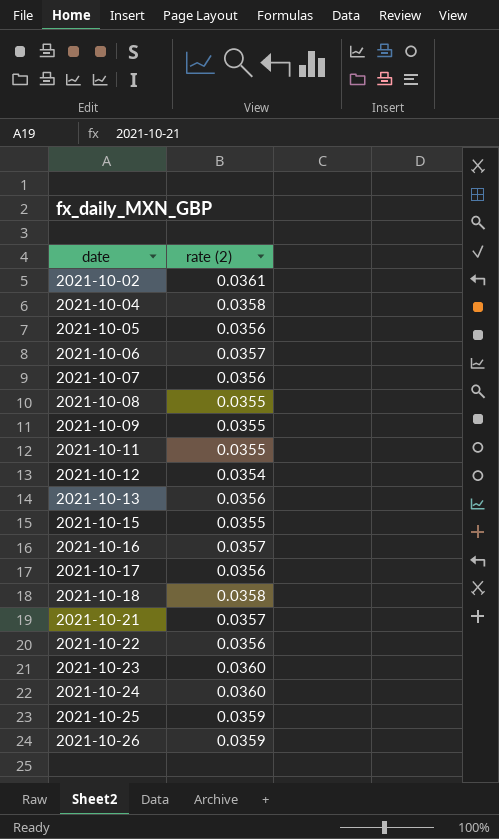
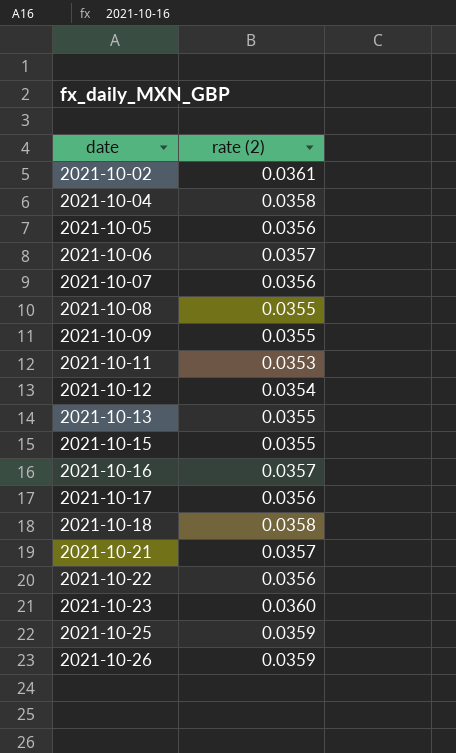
row 2021-10-24: 0.0360 -> none
2021-10-11 | rate (2): 0.0355 -> 0.0353
2021-10-13 | rate (2): 0.0356 -> 0.0355

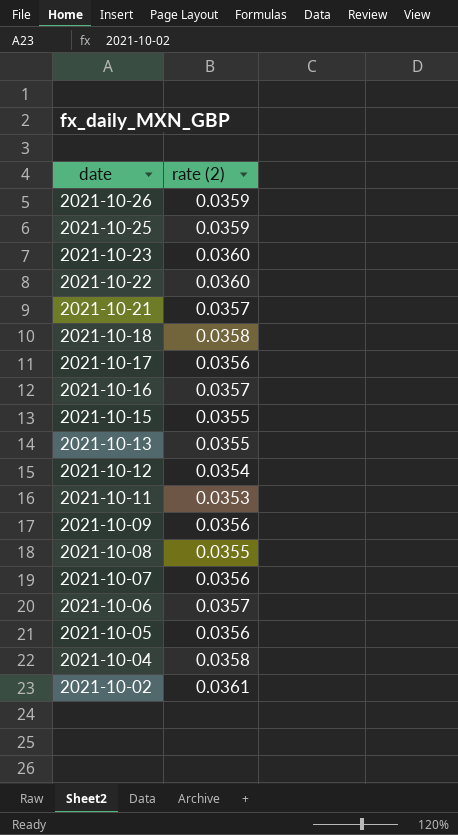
row order: date ascending -> date descending
2021-10-22 | rate (2): 0.0356 -> 0.0360
2021-10-09 | rate (2): 0.0355 -> 0.0356

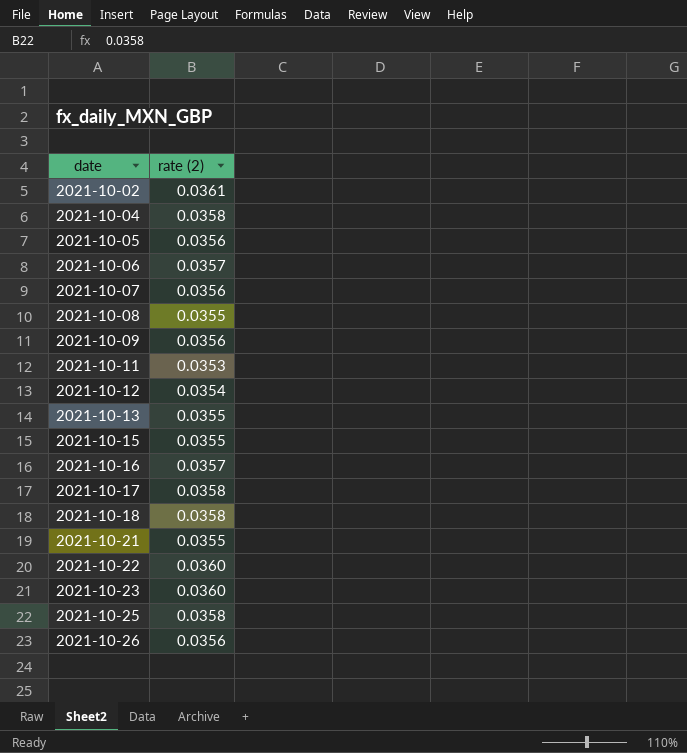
row order: date descending -> date ascending
2021-10-17 | rate (2): 0.0356 -> 0.0358
2021-10-21 | rate (2): 0.0357 -> 0.0355
2021-10-25 | rate (2): 0.0359 -> 0.0358
2021-10-26 | rate (2): 0.0359 -> 0.0356

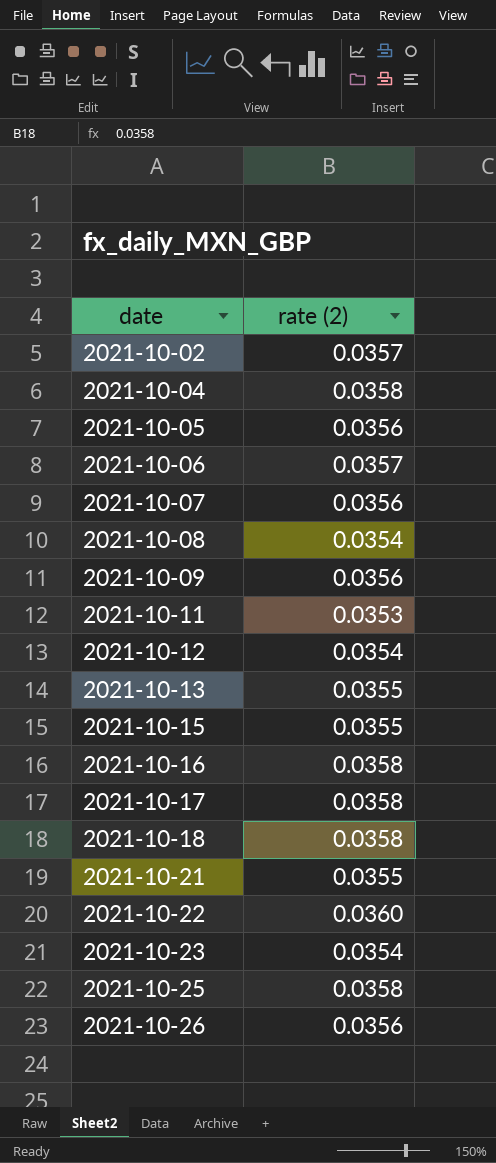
2021-10-02 | rate (2): 0.0361 -> 0.0357
2021-10-08 | rate (2): 0.0355 -> 0.0354
2021-10-16 | rate (2): 0.0357 -> 0.0358
2021-10-23 | rate (2): 0.0360 -> 0.0354

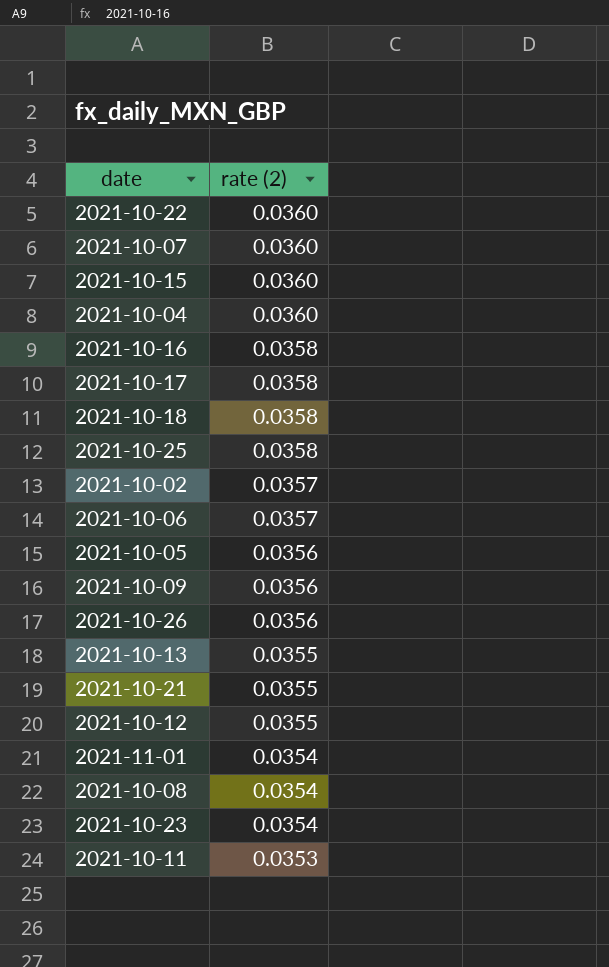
row order: date ascending -> rate (2) descending
2021-10-07 | rate (2): 0.0356 -> 0.0360
2021-10-15 | rate (2): 0.0355 -> 0.0360
2021-10-04 | rate (2): 0.0358 -> 0.0360
2021-10-12 | rate (2): 0.0354 -> 0.0355
row 2021-11-01: none -> 0.0354

